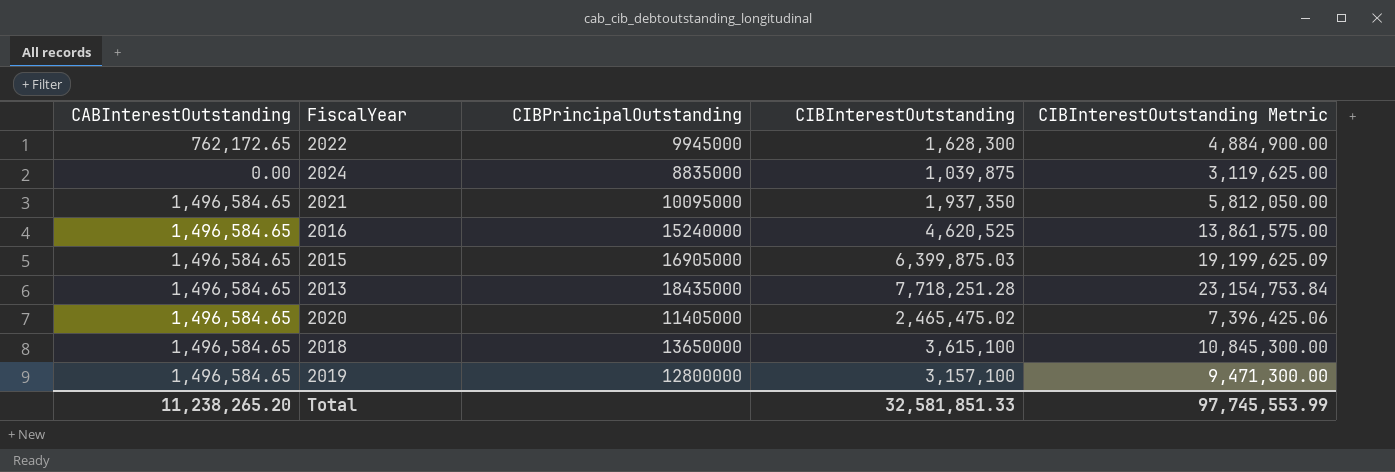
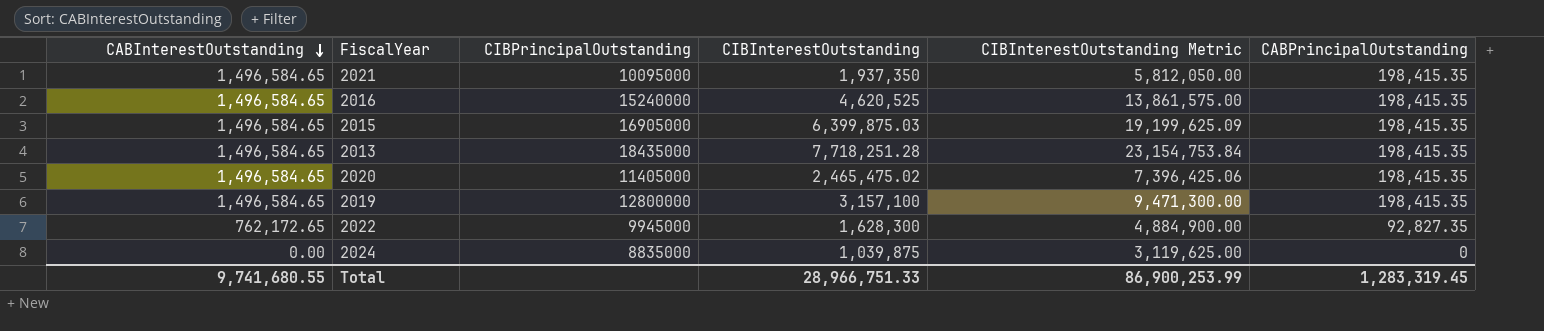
row order: none -> CABInterestOutstanding descending
column CABPrincipalOutstanding | position: none -> 6
row 2018: 1,496,584.65 | 13650000 | 3,615,100 | 10,845,300.00 -> none
Total | CABInterestOutstanding: 11,238,265.20 -> 9,741,680.55
Total | CIBInterestOutstanding: 32,581,851.33 -> 28,966,751.33
Total | CIBInterestOutstanding Metric: 97,745,553.99 -> 86,900,253.99

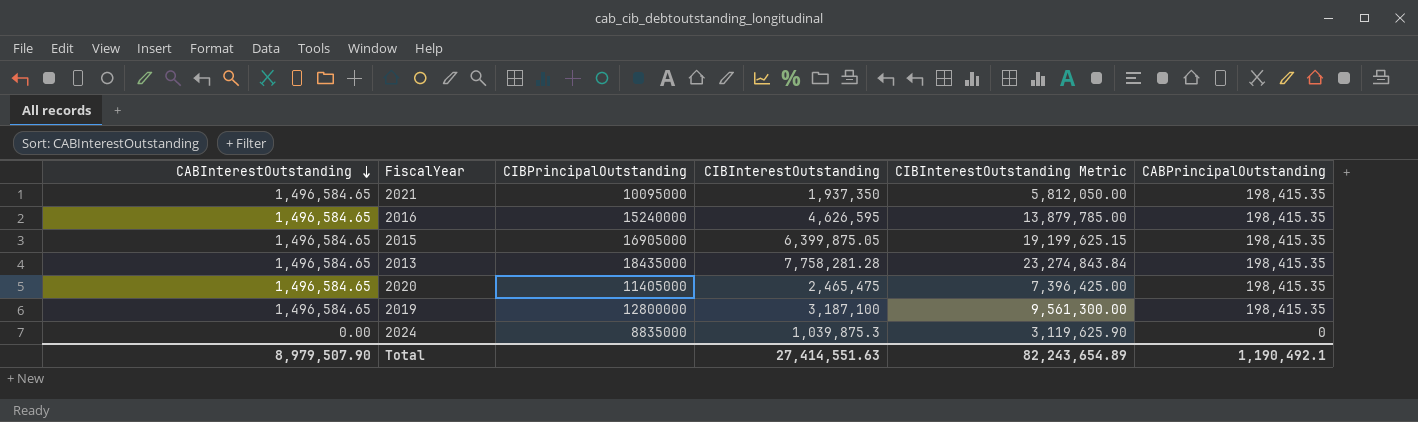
row 2022: 762,172.65 | 9945000 | 1,628,300 | 4,884,900.00 | 92,827.35 -> none
2016 | CIBInterestOutstanding: 4,620,525 -> 4,626,595
2016 | CIBInterestOutstanding Metric: 13,861,575.00 -> 13,879,785.00
2015 | CIBInterestOutstanding: 6,399,875.03 -> 6,399,875.05
2015 | CIBInterestOutstanding Metric: 19,199,625.09 -> 19,199,625.15
2013 | CIBInterestOutstanding: 7,718,251.28 -> 7,758,281.28
2013 | CIBInterestOutstanding Metric: 23,154,753.84 -> 23,274,843.84
2020 | CIBInterestOutstanding: 2,465,475.02 -> 2,465,475
2020 | CIBInterestOutstanding Metric: 7,396,425.06 -> 7,396,425.00
2019 | CIBInterestOutstanding: 3,157,100 -> 3,187,100
2019 | CIBInterestOutstanding Metric: 9,471,300.00 -> 9,561,300.00
2024 | CIBInterestOutstanding: 1,039,875 -> 1,039,875.3
2024 | CIBInterestOutstanding Metric: 3,119,625.00 -> 3,119,625.90
Total | CABInterestOutstanding: 9,741,680.55 -> 8,979,507.90
Total | CIBInterestOutstanding: 28,966,751.33 -> 27,414,551.63
Total | CIBInterestOutstanding Metric: 86,900,253.99 -> 82,243,654.89
Total | CABPrincipalOutstanding: 1,283,319.45 -> 1,190,492.1

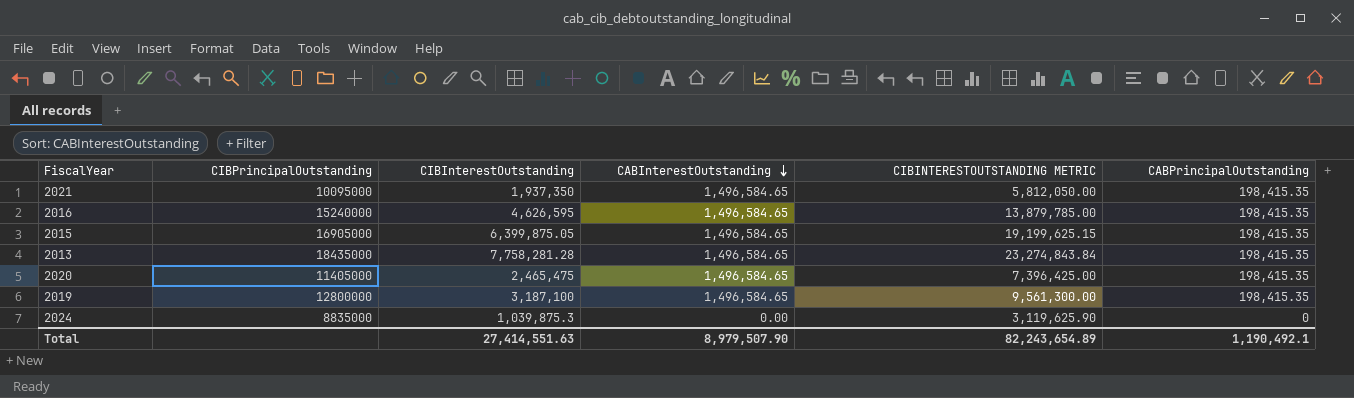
column CABInterestOutstanding | position: 1 -> 4
column name: CIBInterestOutstanding Metric -> CIBINTERESTOUTSTANDING METRIC

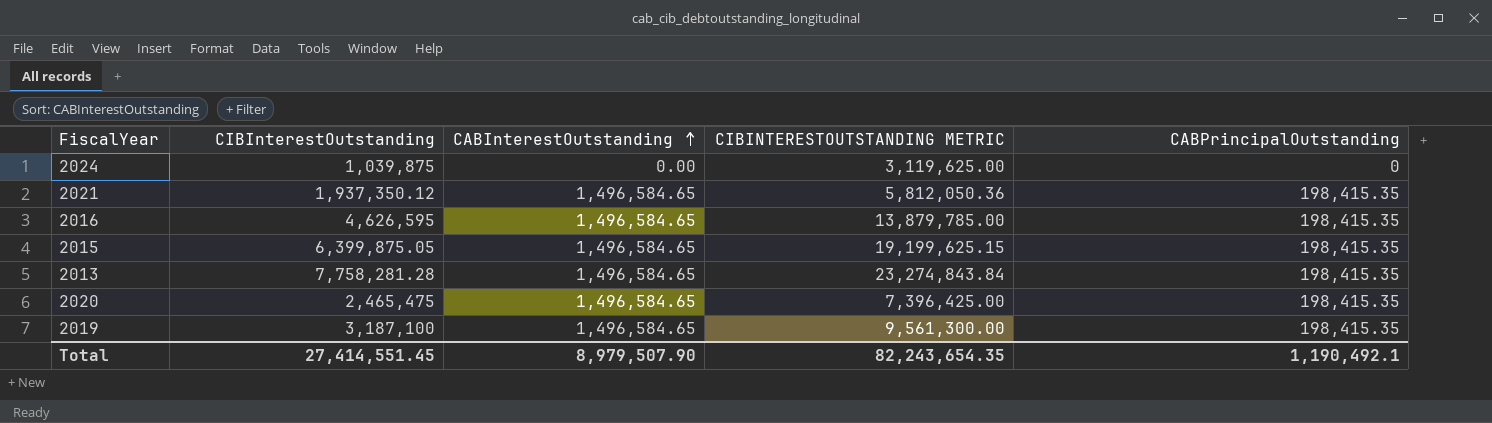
row order: CABInterestOutstanding descending -> CABInterestOutstanding ascending
column CIBPrincipalOutstanding | position: 2 -> none
2024 | CIBInterestOutstanding: 1,039,875.3 -> 1,039,875
2024 | CIBINTERESTOUTSTANDING METRIC: 3,119,625.90 -> 3,119,625.00
2021 | CIBInterestOutstanding: 1,937,350 -> 1,937,350.12
2021 | CIBINTERESTOUTSTANDING METRIC: 5,812,050.00 -> 5,812,050.36
Total | CIBInterestOutstanding: 27,414,551.63 -> 27,414,551.45
Total | CIBINTERESTOUTSTANDING METRIC: 82,243,654.89 -> 82,243,654.35

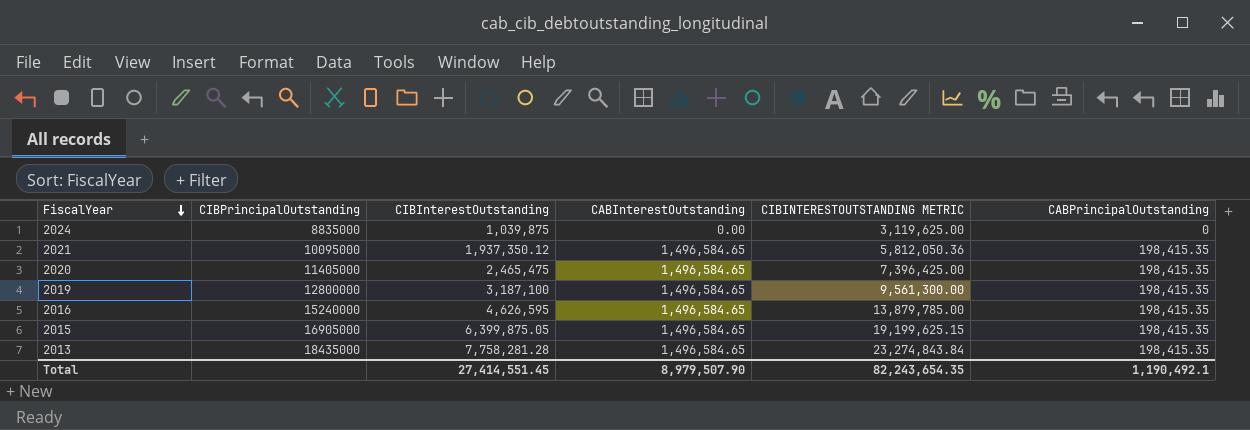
row order: CABInterestOutstanding ascending -> FiscalYear descending
column CIBPrincipalOutstanding | position: none -> 2

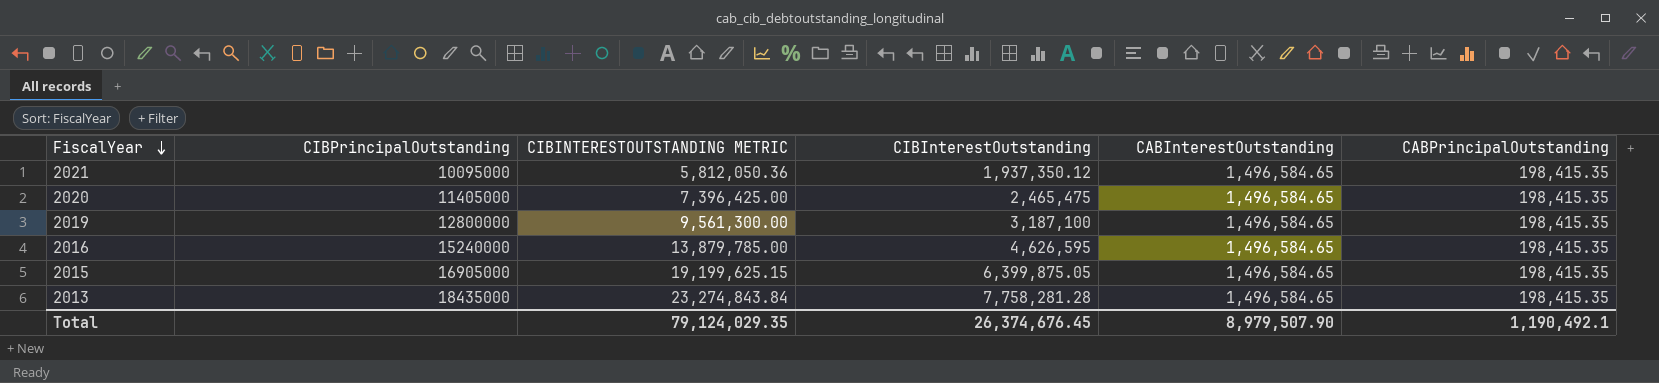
column CIBINTERESTOUTSTANDING METRIC | position: 5 -> 3
row 2024: 8835000 | 1,039,875 | 0.00 | 3,119,625.00 | 0 -> none
Total | CIBINTERESTOUTSTANDING METRIC: 82,243,654.35 -> 79,124,029.35
Total | CIBInterestOutstanding: 27,414,551.45 -> 26,374,676.45

